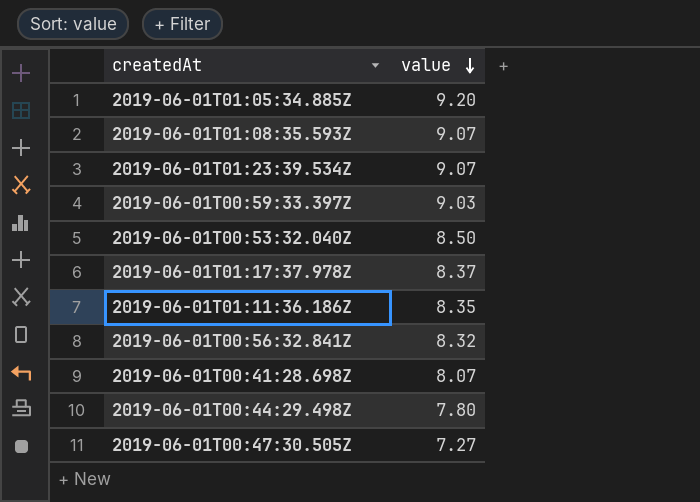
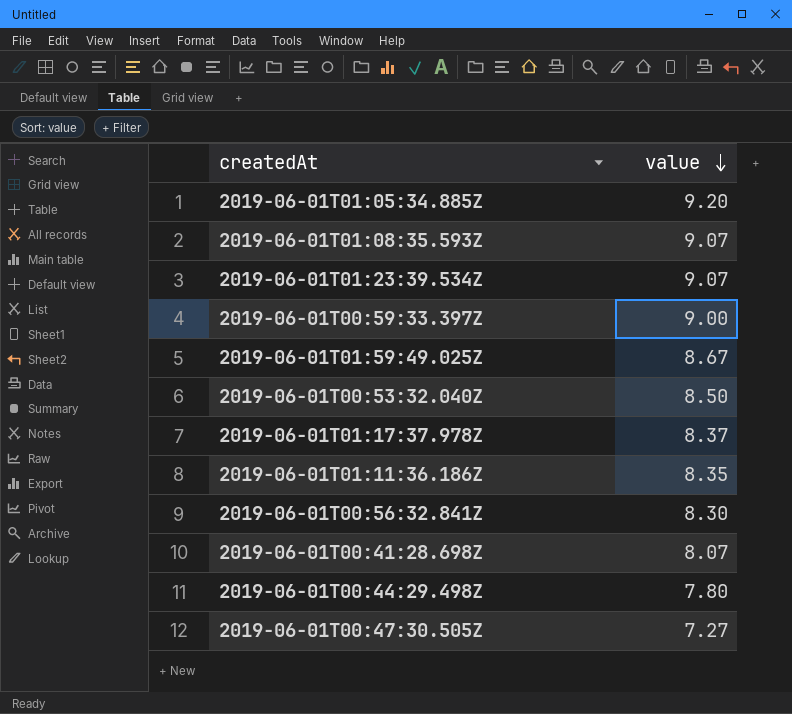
2019-06-01T00:59:33.397Z | value: 9.03 -> 9.00
row 2019-06-01T01:59:49.025Z: none -> 8.67
2019-06-01T00:56:32.841Z | value: 8.32 -> 8.30

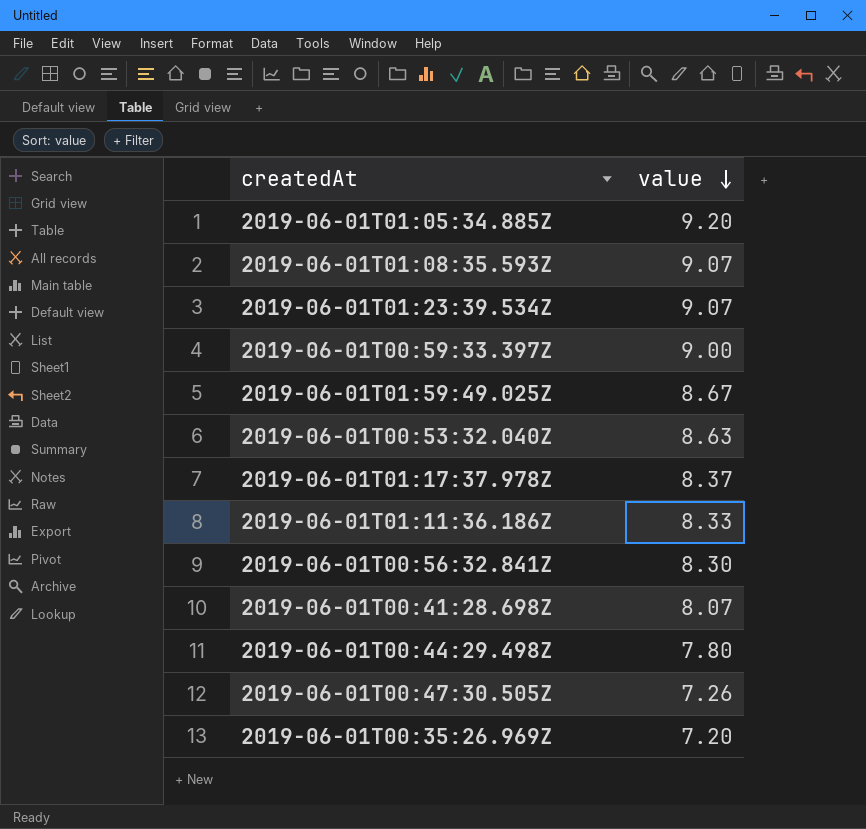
2019-06-01T00:53:32.040Z | value: 8.50 -> 8.63
2019-06-01T01:11:36.186Z | value: 8.35 -> 8.33
2019-06-01T00:47:30.505Z | value: 7.27 -> 7.26
row 2019-06-01T00:35:26.969Z: none -> 7.20

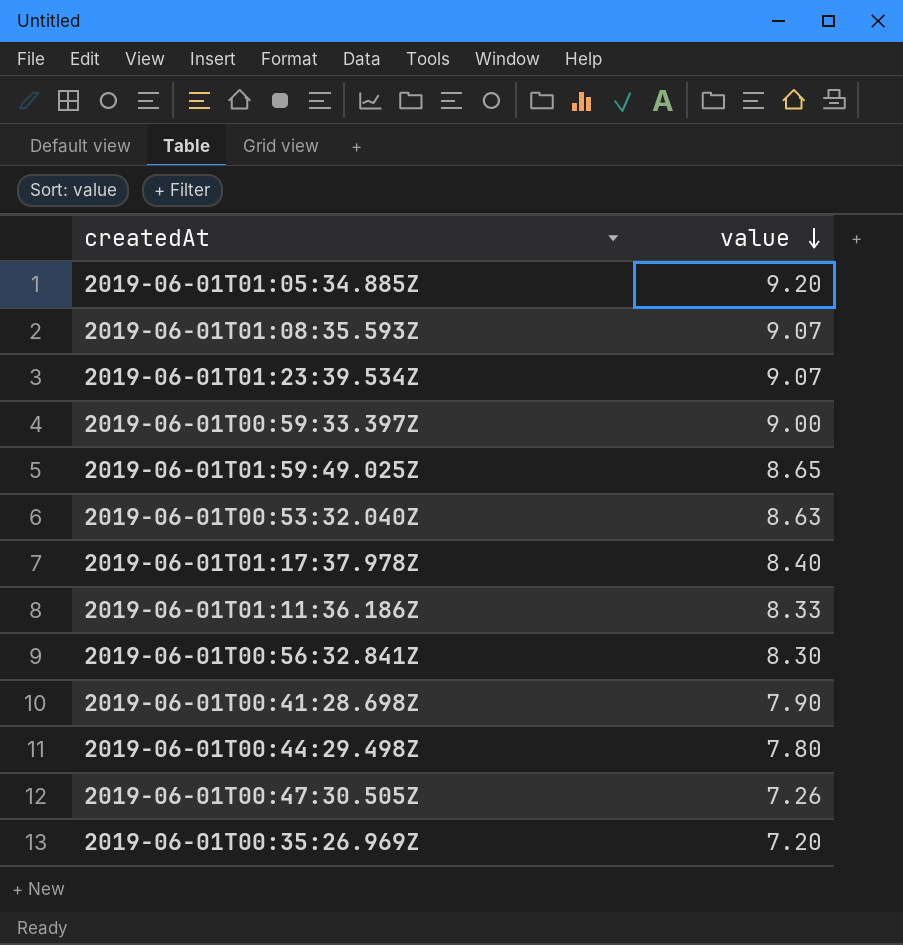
2019-06-01T01:59:49.025Z | value: 8.67 -> 8.65
2019-06-01T01:17:37.978Z | value: 8.37 -> 8.40
2019-06-01T00:41:28.698Z | value: 8.07 -> 7.90

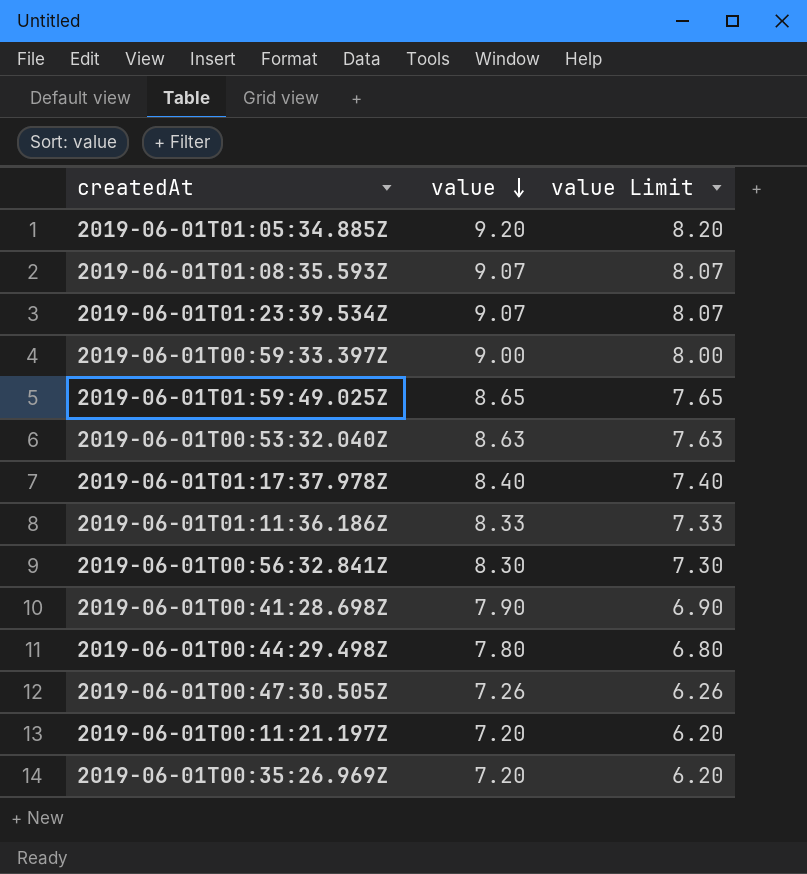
column value Limit | formula: none -> [value] - 1
row 2019-06-01T00:11:21.197Z: none -> 7.20 | 6.20

